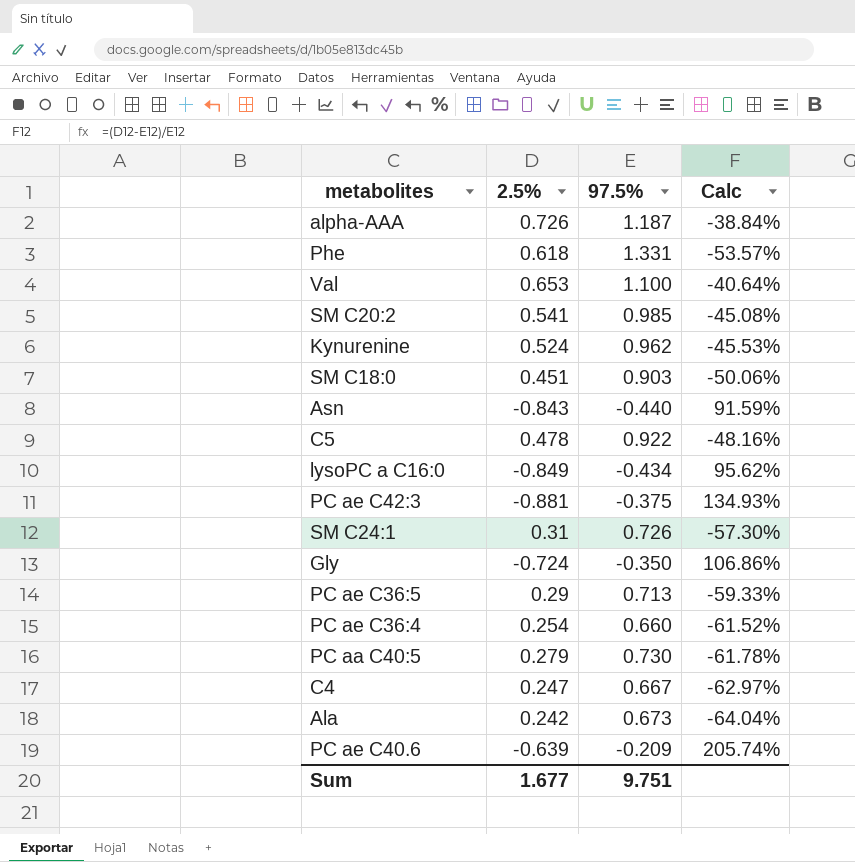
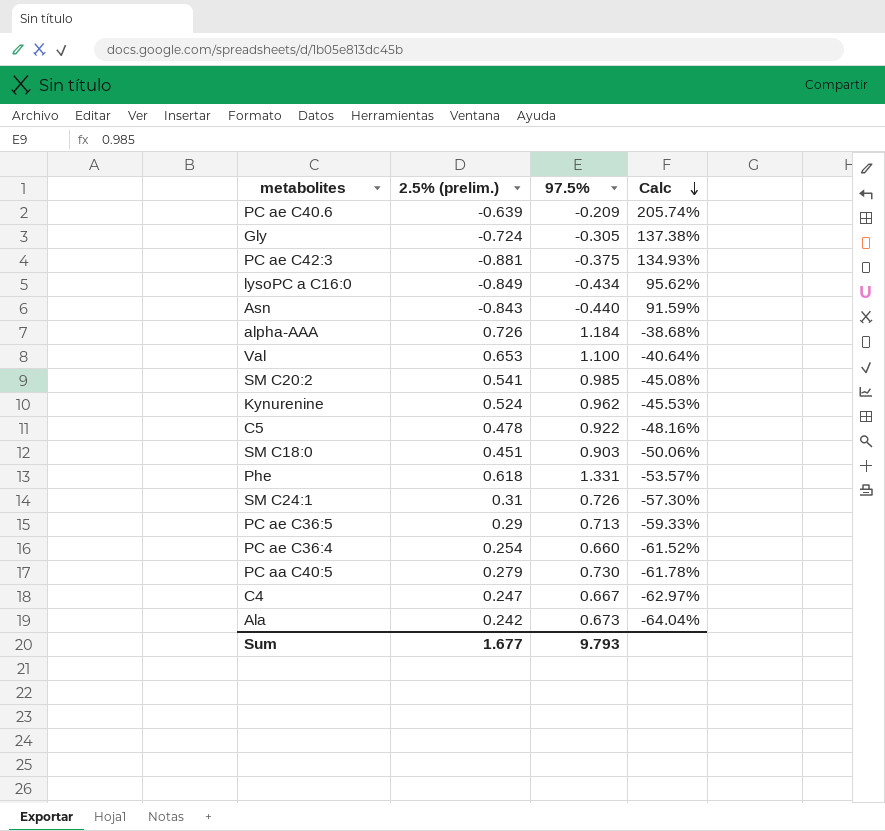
row order: none -> Calc descending
column name: 2.5% -> 2.5% (prelim.)
Gly | 97.5%: -0.350 -> -0.305
Gly | Calc: 106.86% -> 137.38%
alpha-AAA | 97.5%: 1.187 -> 1.184
alpha-AAA | Calc: -38.84% -> -38.68%
Sum | 97.5%: 9.751 -> 9.793

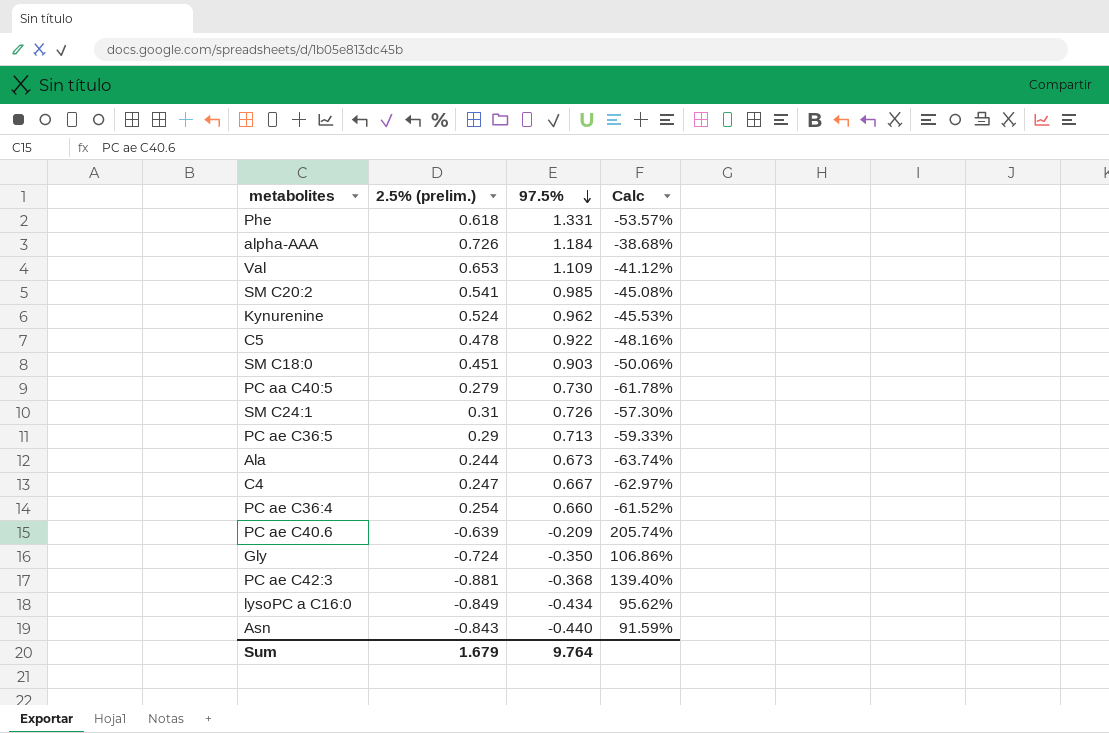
row order: Calc descending -> 97.5% descending
Val | 97.5%: 1.100 -> 1.109
Val | Calc: -40.64% -> -41.12%
Ala | 2.5% (prelim.): 0.242 -> 0.244
Ala | Calc: -64.04% -> -63.74%
Gly | 97.5%: -0.305 -> -0.350
Gly | Calc: 137.38% -> 106.86%
PC ae C42:3 | 97.5%: -0.375 -> -0.368
PC ae C42:3 | Calc: 134.93% -> 139.40%
Sum | 2.5% (prelim.): 1.677 -> 1.679
Sum | 97.5%: 9.793 -> 9.764

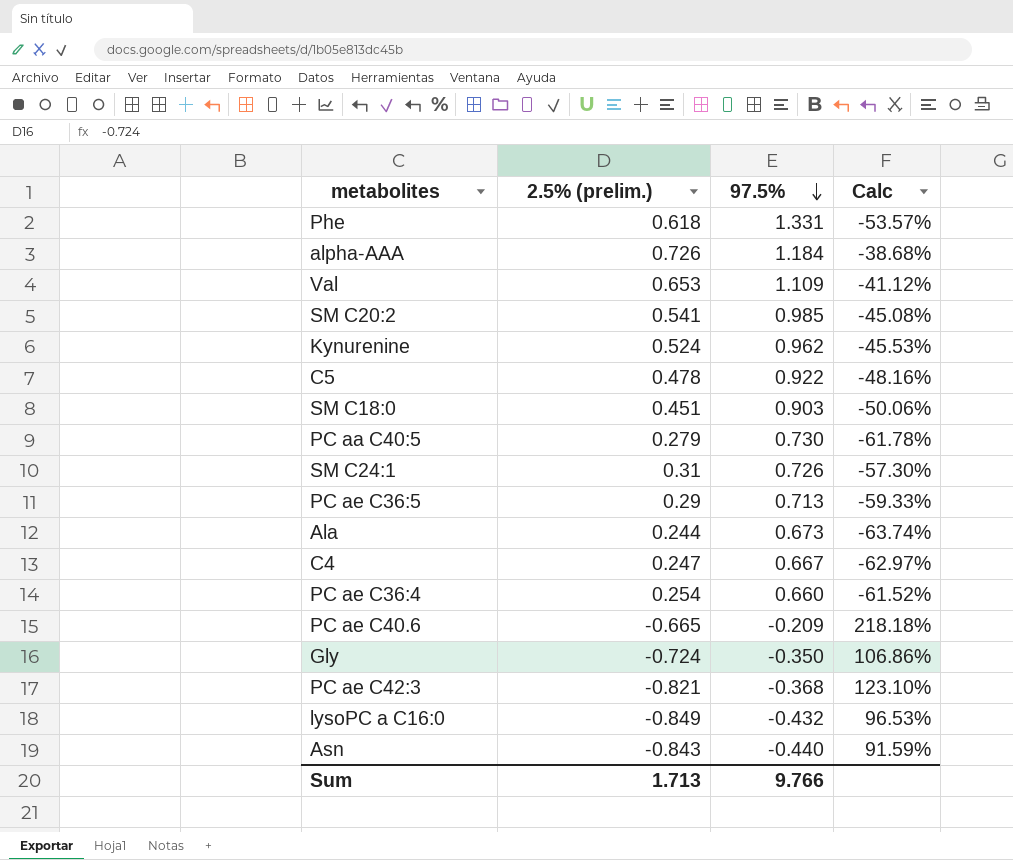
PC ae C40.6 | 2.5% (prelim.): -0.639 -> -0.665
PC ae C40.6 | Calc: 205.74% -> 218.18%
PC ae C42:3 | 2.5% (prelim.): -0.881 -> -0.821
PC ae C42:3 | Calc: 139.40% -> 123.10%
lysoPC a C16:0 | 97.5%: -0.434 -> -0.432
lysoPC a C16:0 | Calc: 95.62% -> 96.53%
Sum | 2.5% (prelim.): 1.679 -> 1.713
Sum | 97.5%: 9.764 -> 9.766

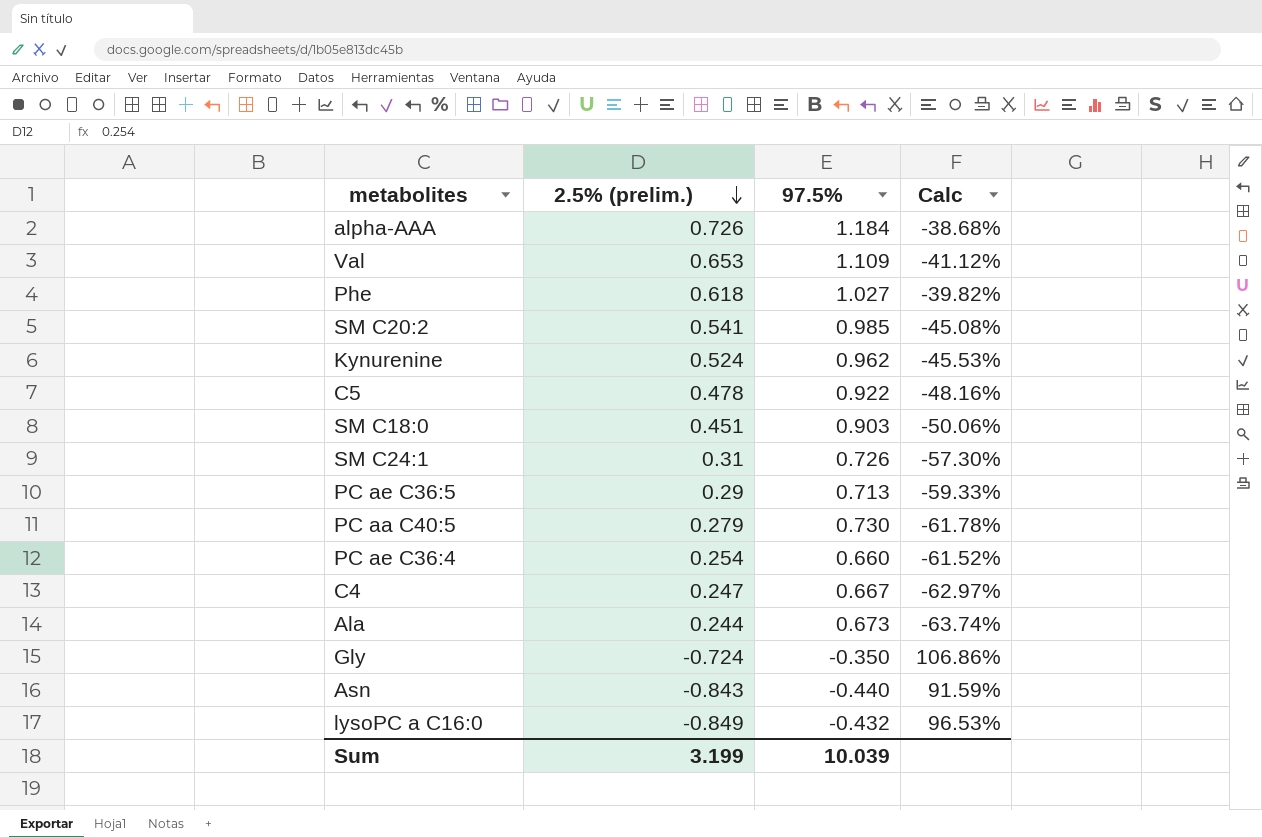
row order: 97.5% descending -> 2.5% (prelim.) descending
row PC ae C40.6: -0.665 | -0.209 | 218.18% -> none
row PC ae C42:3: -0.821 | -0.368 | 123.10% -> none
Phe | 97.5%: 1.331 -> 1.027
Phe | Calc: -53.57% -> -39.82%
Sum | 2.5% (prelim.): 1.713 -> 3.199
Sum | 97.5%: 9.766 -> 10.039

